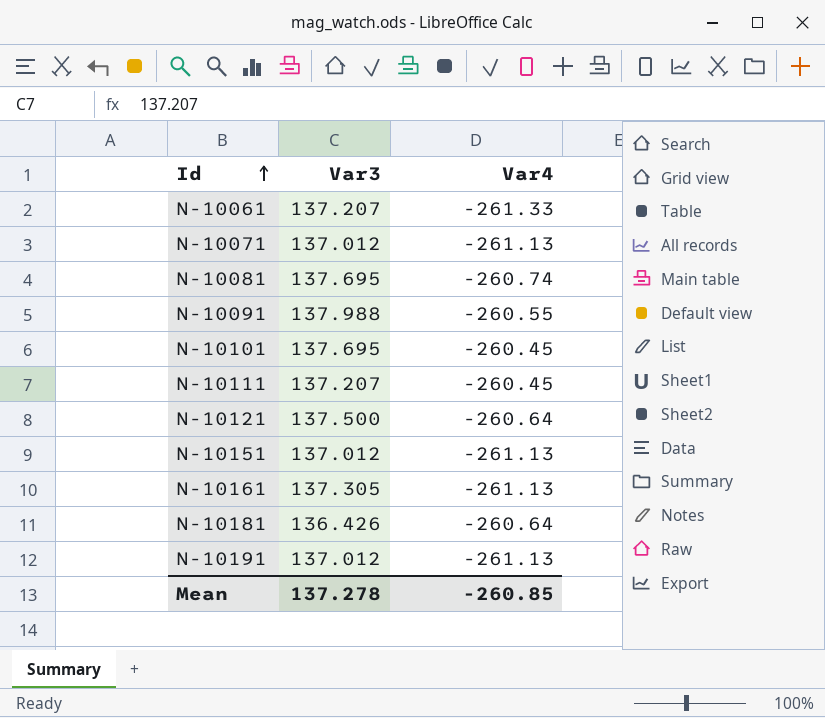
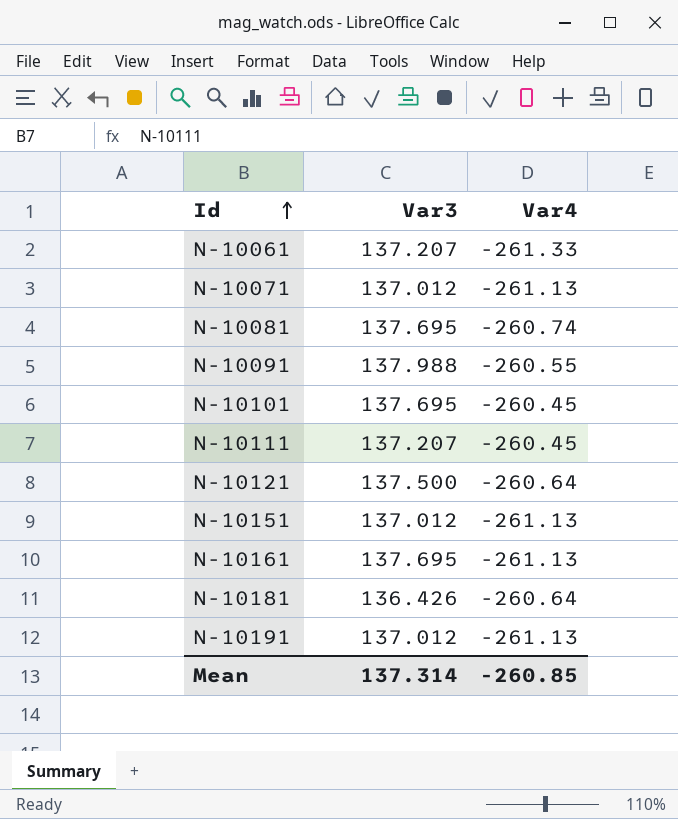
N-10161 | Var3: 137.305 -> 137.695
Mean | Var3: 137.278 -> 137.314

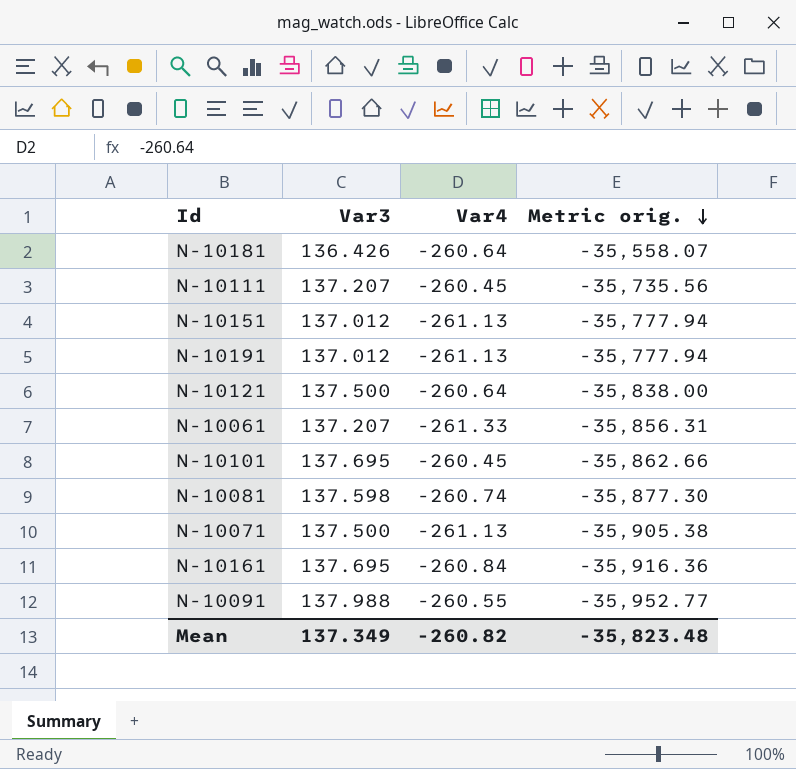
row order: Id ascending -> Metric orig. descending
column Metric orig. | formula: none -> [Var3] * [Var4]
N-10081 | Var3: 137.695 -> 137.598
N-10071 | Var3: 137.012 -> 137.500
N-10161 | Var4: -261.13 -> -260.84
Mean | Var3: 137.314 -> 137.349
Mean | Var4: -260.85 -> -260.82

